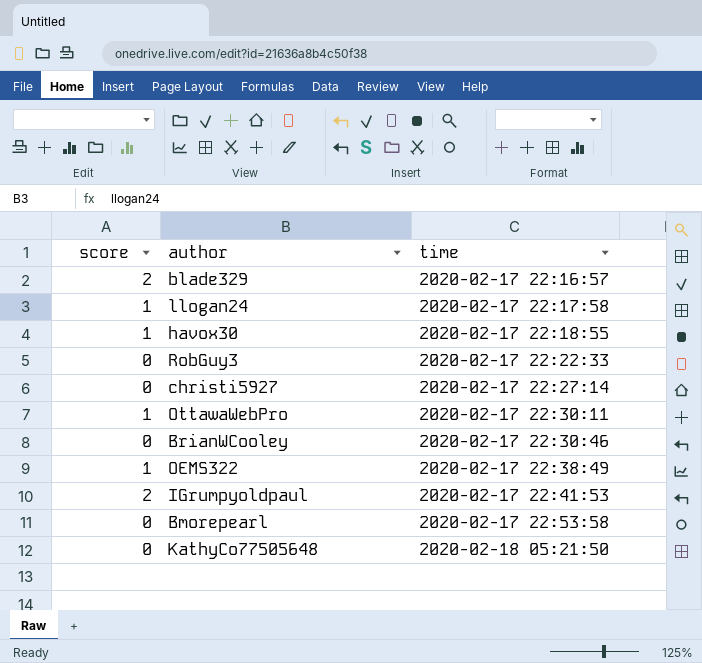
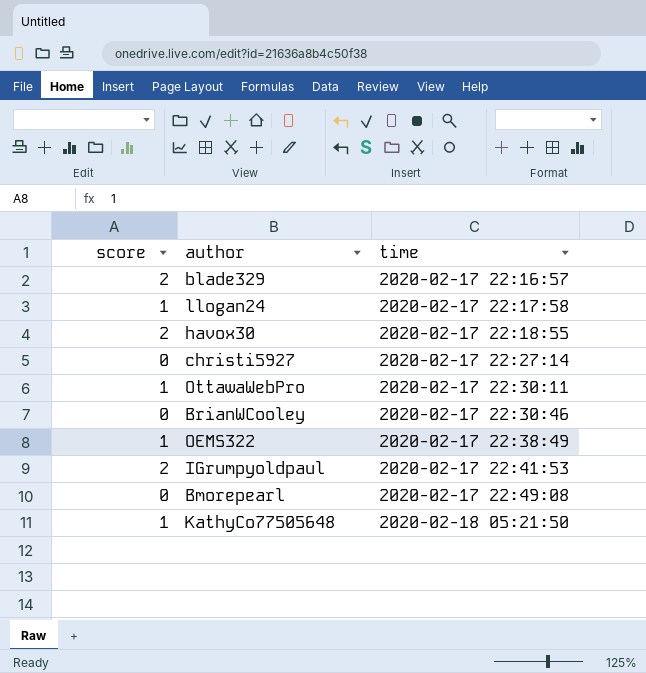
row RobGuy3: 0 | 2020-02-17 22:22:33 -> none
havox30 | score: 1 -> 2
Bmorepearl | time: 2020-02-17 22:53:58 -> 2020-02-17 22:49:08
KathyCo77505648 | score: 0 -> 1

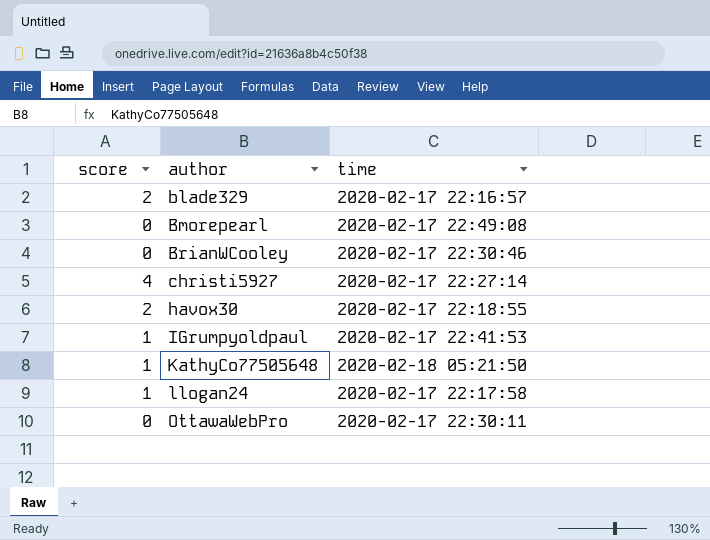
row order: time ascending -> author ascending
row OEMS322: 1 | 2020-02-17 22:38:49 -> none
christi5927 | score: 0 -> 4
IGrumpyoldpaul | score: 2 -> 1
OttawaWebPro | score: 1 -> 0

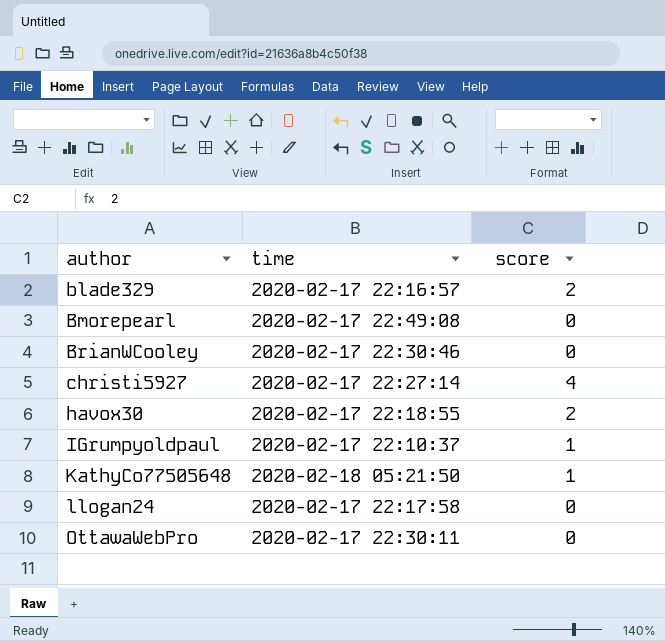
column score | position: 1 -> 3
IGrumpyoldpaul | time: 2020-02-17 22:41:53 -> 2020-02-17 22:10:37
llogan24 | score: 1 -> 0

